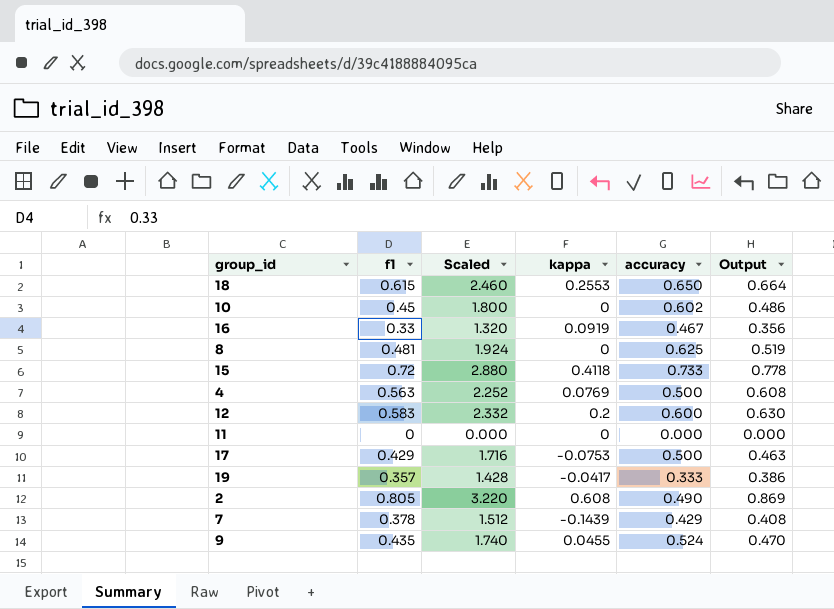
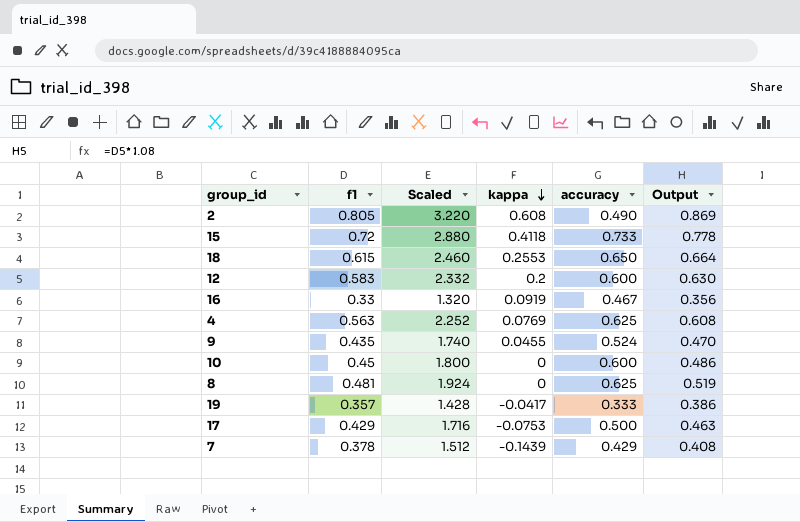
row order: none -> kappa descending
row 11: 0 | 0.000 | 0 | 0.000 | 0.000 -> none
4 | accuracy: 0.500 -> 0.625
10 | accuracy: 0.602 -> 0.600

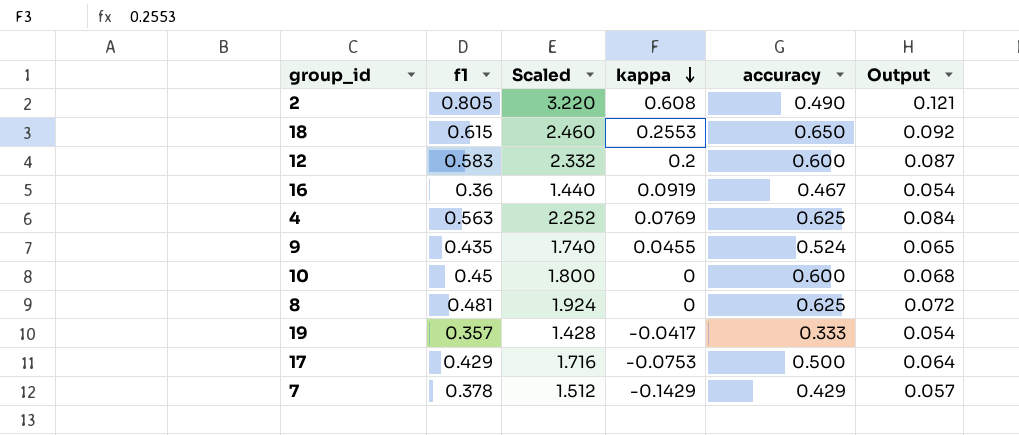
column Output | formula: [f1] * 1.08 -> [f1] * 0.15
row 15: 0.72 | 2.880 | 0.4118 | 0.733 | 0.778 -> none
16 | f1: 0.33 -> 0.36
16 | Scaled: 1.320 -> 1.440
7 | kappa: -0.1439 -> -0.1429

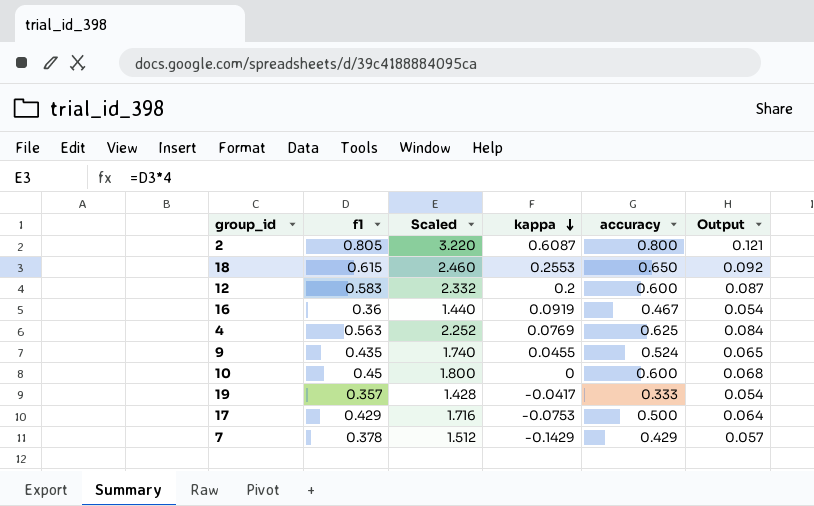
row 8: 0.481 | 1.924 | 0 | 0.625 | 0.072 -> none
2 | kappa: 0.608 -> 0.6087
2 | accuracy: 0.490 -> 0.800

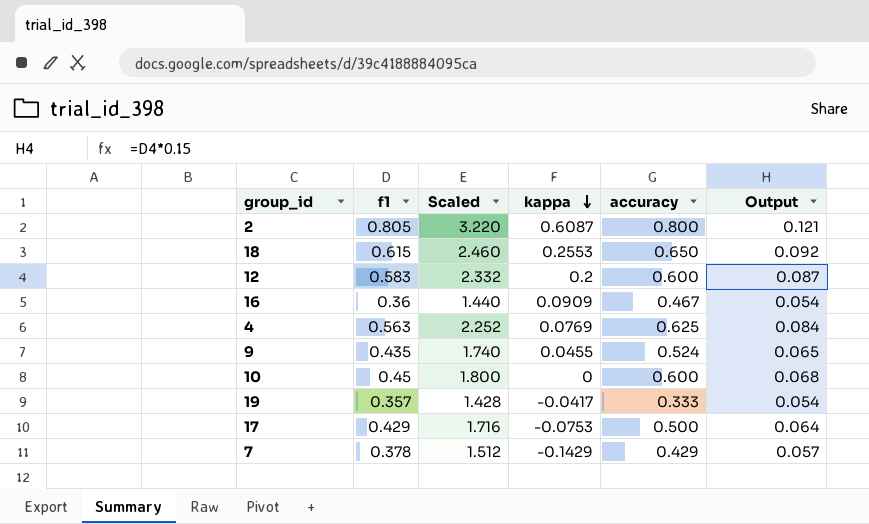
16 | kappa: 0.0919 -> 0.0909

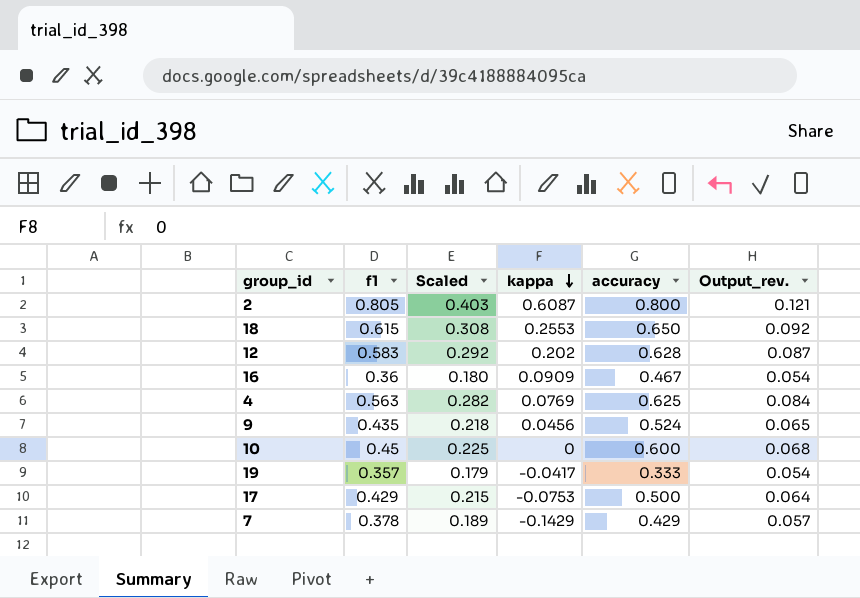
column Scaled | formula: [f1] * 4 -> [f1] * 0.5
column name: Output -> Output_rev.
12 | kappa: 0.2 -> 0.202
12 | accuracy: 0.600 -> 0.628
9 | kappa: 0.0455 -> 0.0456

